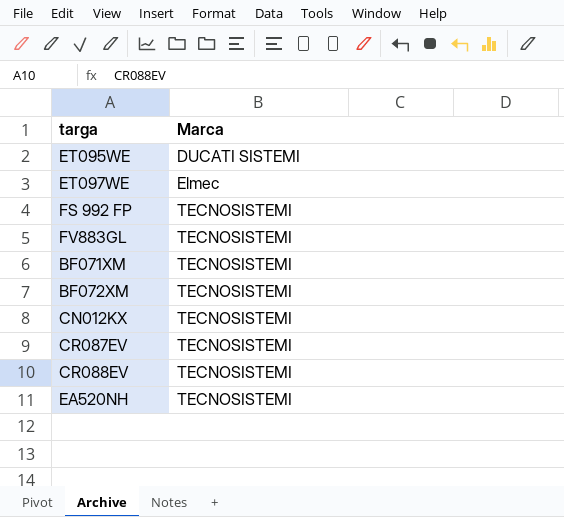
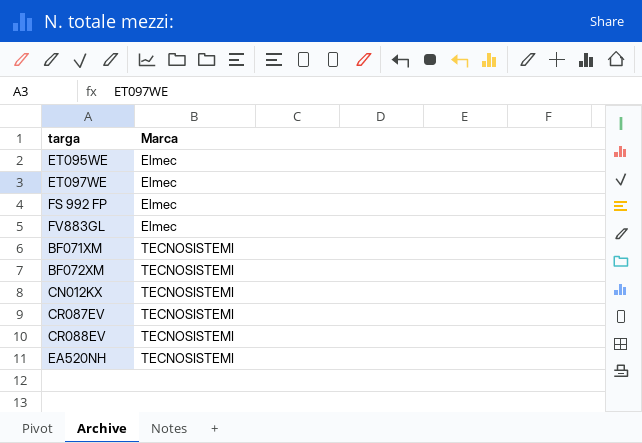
ET095WE | Marca: DUCATI SISTEMI -> Elmec
FS 992 FP | Marca: TECNOSISTEMI -> Elmec
FV883GL | Marca: TECNOSISTEMI -> Elmec

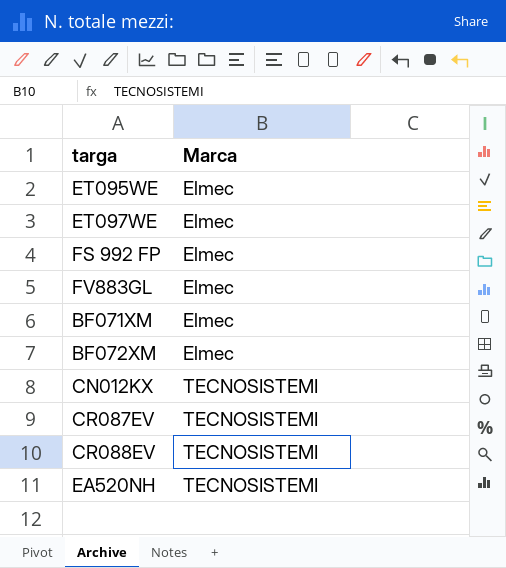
BF071XM | Marca: TECNOSISTEMI -> Elmec
BF072XM | Marca: TECNOSISTEMI -> Elmec

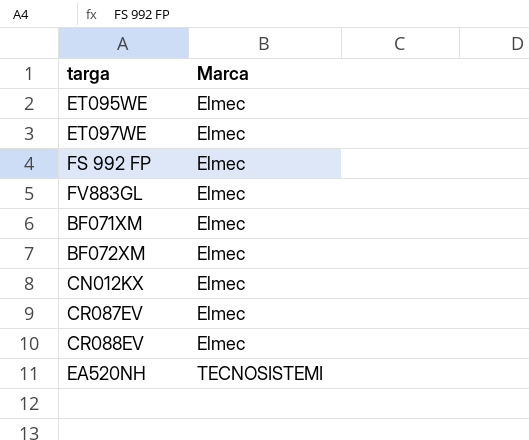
CN012KX | Marca: TECNOSISTEMI -> Elmec
CR087EV | Marca: TECNOSISTEMI -> Elmec
CR088EV | Marca: TECNOSISTEMI -> Elmec

